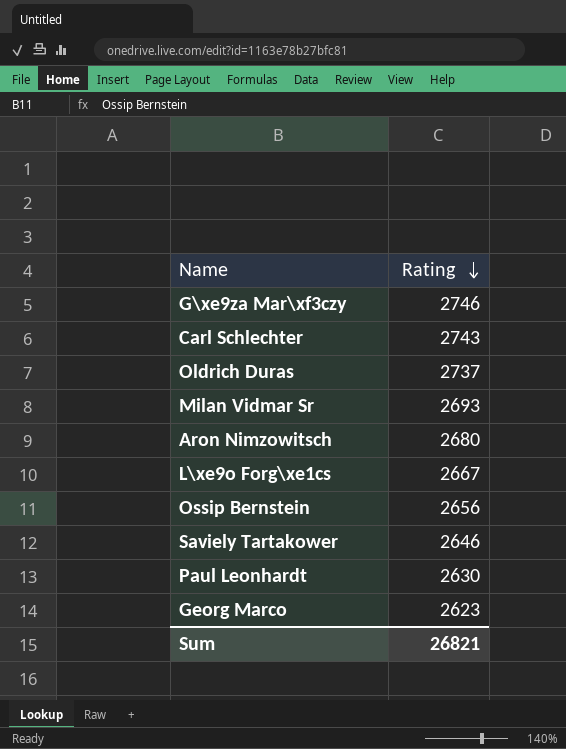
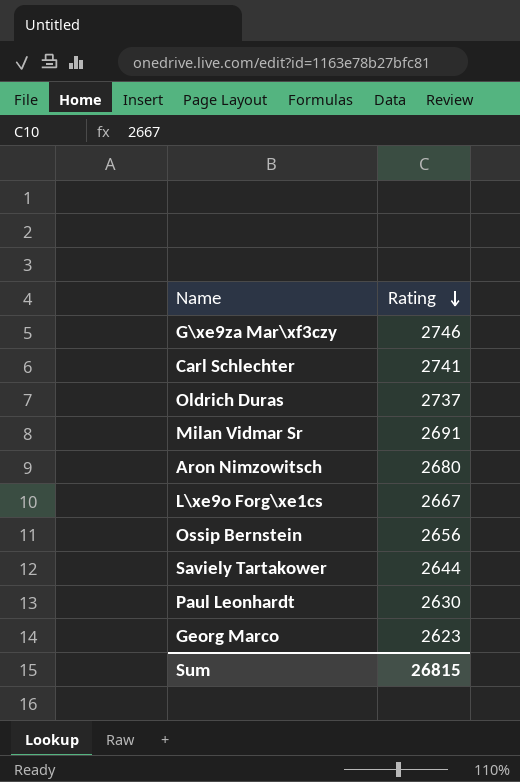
Carl Schlechter | Rating: 2743 -> 2741
Milan Vidmar Sr | Rating: 2693 -> 2691
Saviely Tartakower | Rating: 2646 -> 2644
Sum | Rating: 26821 -> 26815

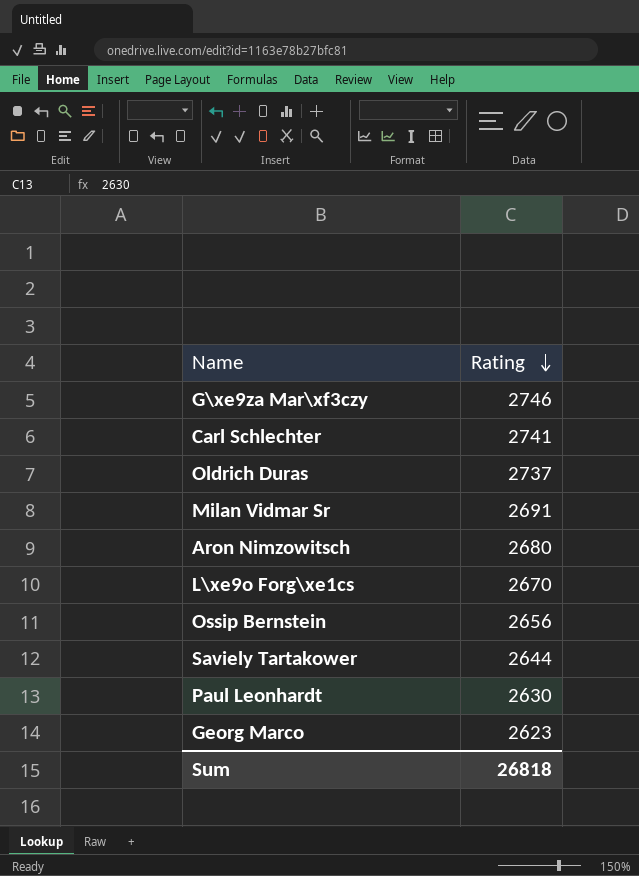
L\xe9o Forg\xe1cs | Rating: 2667 -> 2670
Sum | Rating: 26815 -> 26818

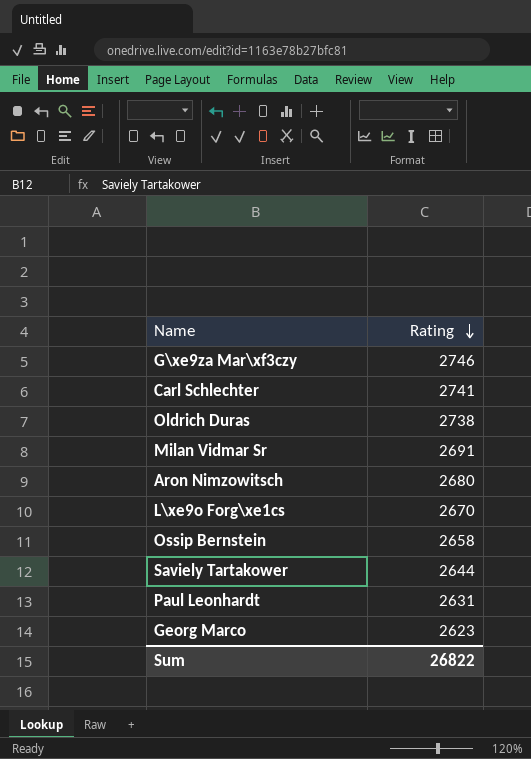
Oldrich Duras | Rating: 2737 -> 2738
Ossip Bernstein | Rating: 2656 -> 2658
Paul Leonhardt | Rating: 2630 -> 2631
Sum | Rating: 26818 -> 26822

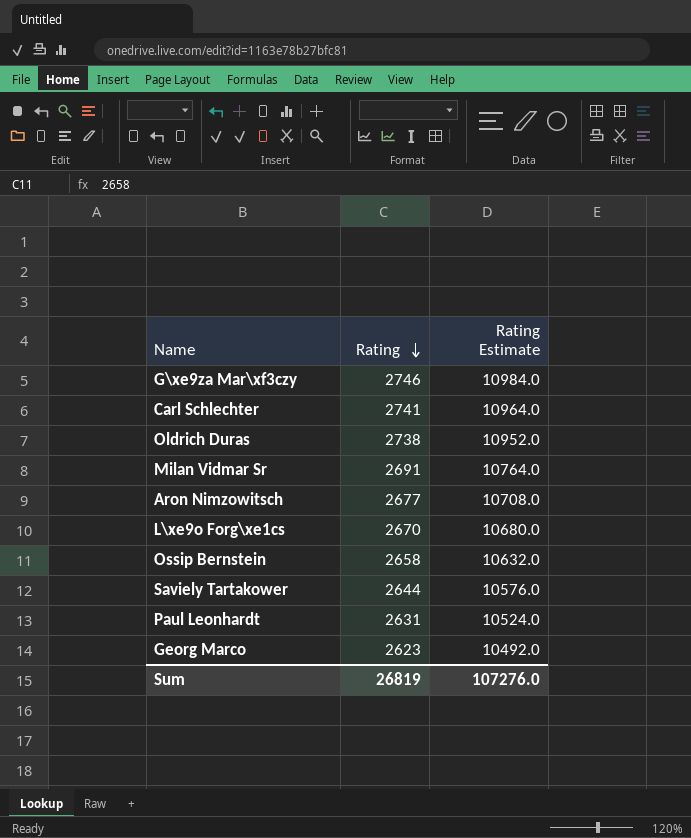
column Rating Estimate | formula: none -> [Rating] * 4
Aron Nimzowitsch | Rating: 2680 -> 2677
Sum | Rating: 26822 -> 26819

